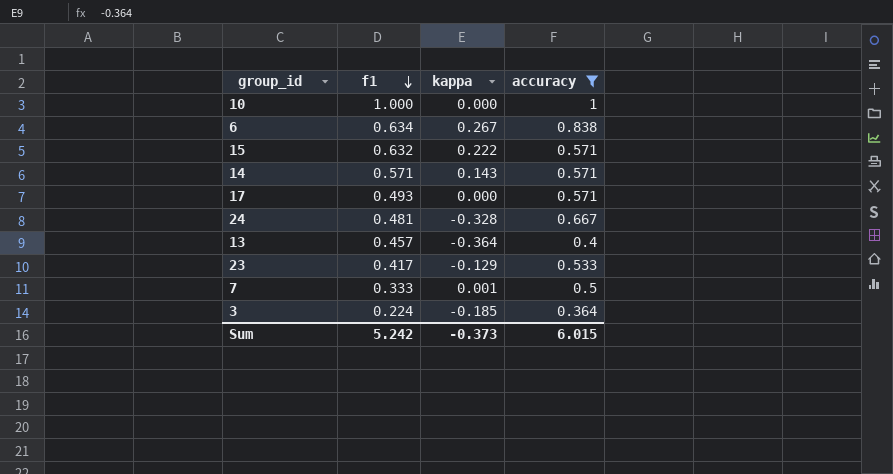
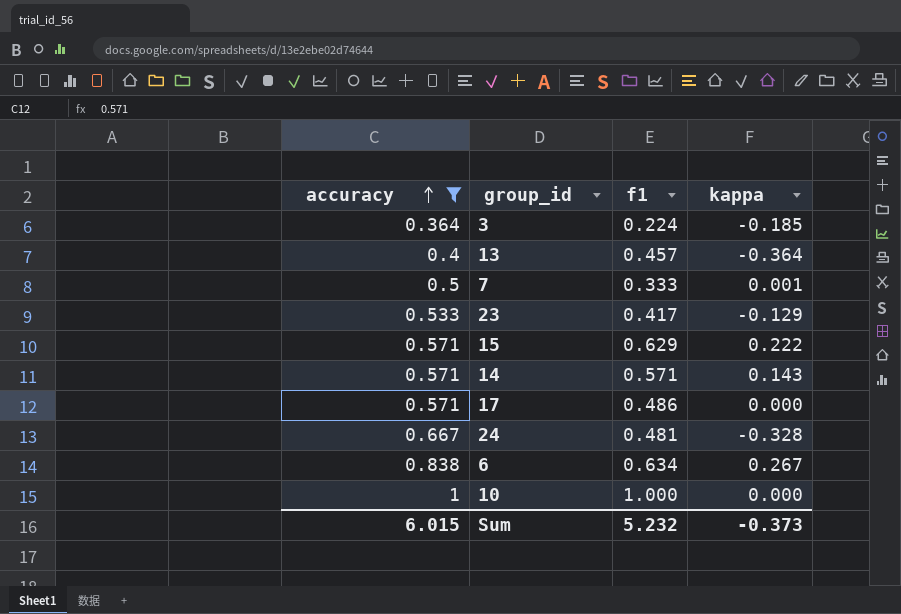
row order: f1 descending -> accuracy ascending
column accuracy | position: 4 -> 1
15 | f1: 0.632 -> 0.629
17 | f1: 0.493 -> 0.486
Sum | f1: 5.242 -> 5.232

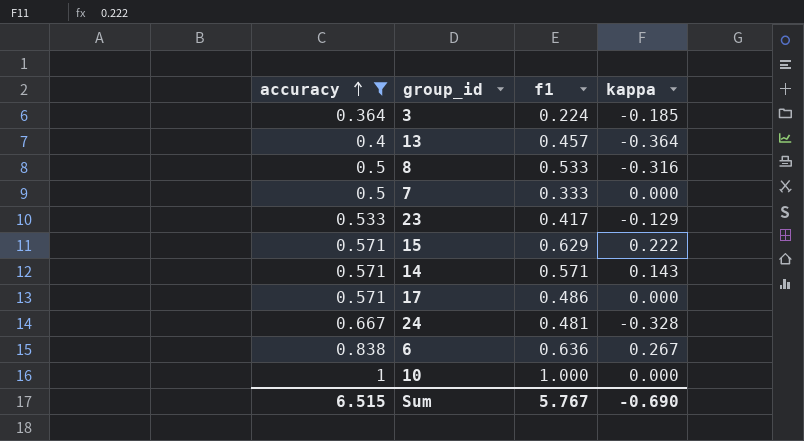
row 8: none -> 0.5 | 0.533 | -0.316
7 | kappa: 0.001 -> 0.000
6 | f1: 0.634 -> 0.636
Sum | accuracy: 6.015 -> 6.515
Sum | f1: 5.232 -> 5.767
Sum | kappa: -0.373 -> -0.690

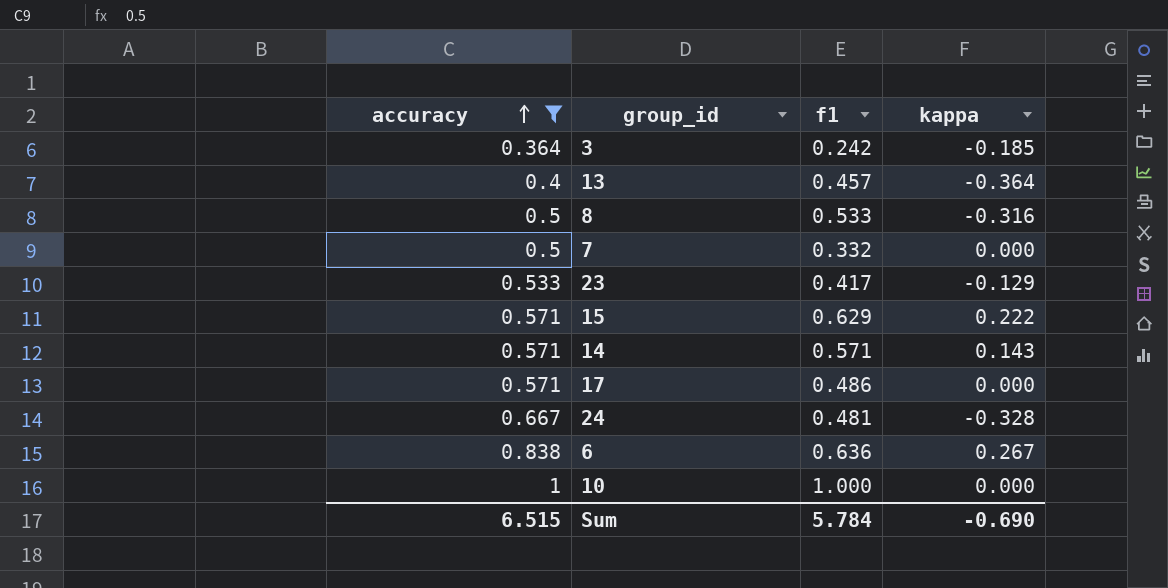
3 | f1: 0.224 -> 0.242
7 | f1: 0.333 -> 0.332
Sum | f1: 5.767 -> 5.784

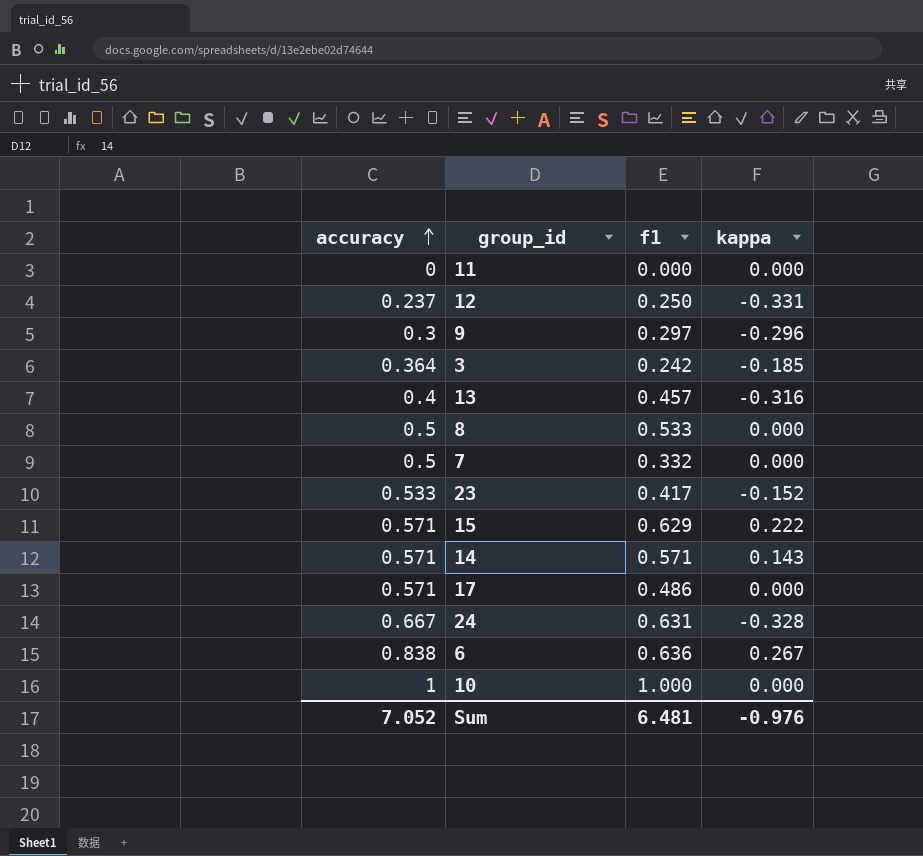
filter: accuracy >= 0.364 -> none
13 | kappa: -0.364 -> -0.316
8 | kappa: -0.316 -> 0.000
23 | kappa: -0.129 -> -0.152
24 | f1: 0.481 -> 0.631
Sum | accuracy: 6.515 -> 7.052
Sum | f1: 5.784 -> 6.481
Sum | kappa: -0.690 -> -0.976

